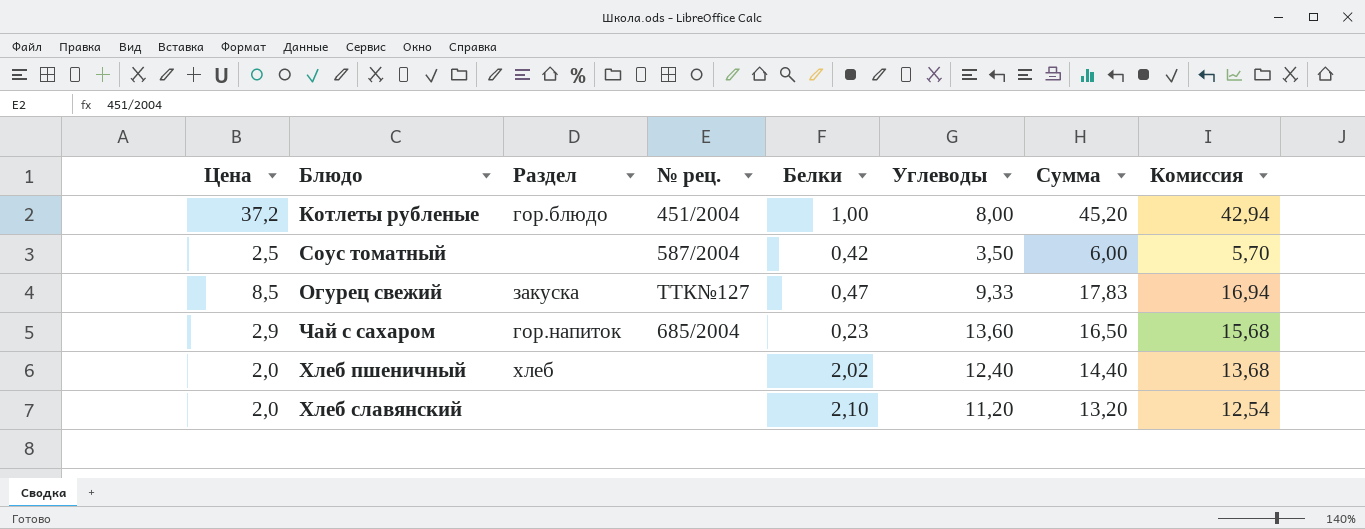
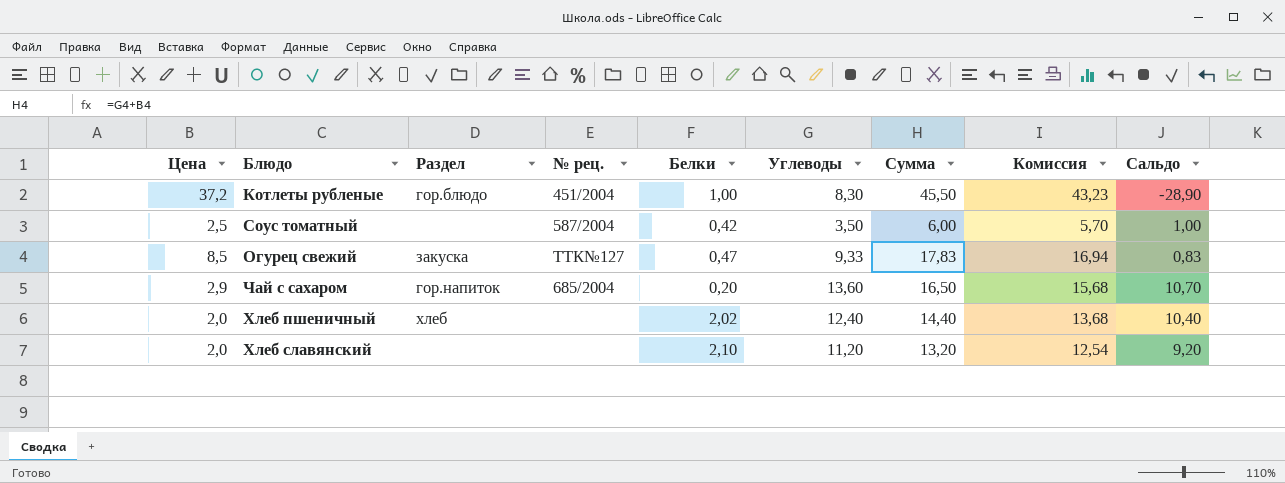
column Сальдо | formula: none -> [Углеводы] - [Цена]
Котлеты рубленые | Углеводы: 8,00 -> 8,30
Котлеты рубленые | Сумма: 45,20 -> 45,50
Котлеты рубленые | Комиссия: 42,94 -> 43,23
Чай с сахаром | Белки: 0,23 -> 0,20

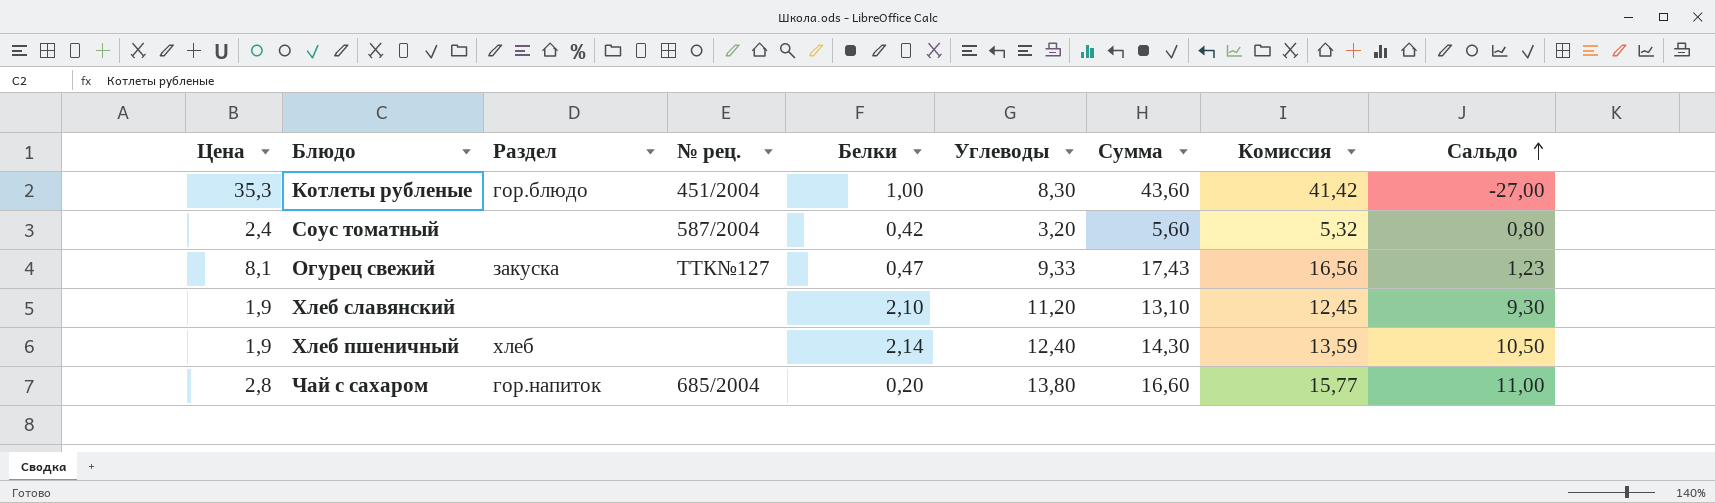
row order: none -> Сальдо ascending
Котлеты рубленые | Цена: 37,2 -> 35,3
Котлеты рубленые | Сумма: 45,50 -> 43,60
Котлеты рубленые | Комиссия: 43,23 -> 41,42
Котлеты рубленые | Сальдо: -28,90 -> -27,00
Соус томатный | Цена: 2,5 -> 2,4
Соус томатный | Углеводы: 3,50 -> 3,20
Соус томатный | Сумма: 6,00 -> 5,60
Соус томатный | Комиссия: 5,70 -> 5,32
Соус томатный | Сальдо: 1,00 -> 0,80
Огурец свежий | Цена: 8,5 -> 8,1
Огурец свежий | Сумма: 17,83 -> 17,43
Огурец свежий | Комиссия: 16,94 -> 16,56
Огурец свежий | Сальдо: 0,83 -> 1,23
Хлеб славянский | Цена: 2,0 -> 1,9
Хлеб славянский | Сумма: 13,20 -> 13,10
Хлеб славянский | Комиссия: 12,54 -> 12,45
Хлеб славянский | Сальдо: 9,20 -> 9,30
Хлеб пшеничный | Цена: 2,0 -> 1,9
Хлеб пшеничный | Белки: 2,02 -> 2,14
Хлеб пшеничный | Сумма: 14,40 -> 14,30
Хлеб пшеничный | Комиссия: 13,68 -> 13,59
Хлеб пшеничный | Сальдо: 10,40 -> 10,50
Чай с сахаром | Цена: 2,9 -> 2,8
Чай с сахаром | Углеводы: 13,60 -> 13,80
Чай с сахаром | Сумма: 16,50 -> 16,60
Чай с сахаром | Комиссия: 15,68 -> 15,77
Чай с сахаром | Сальдо: 10,70 -> 11,00

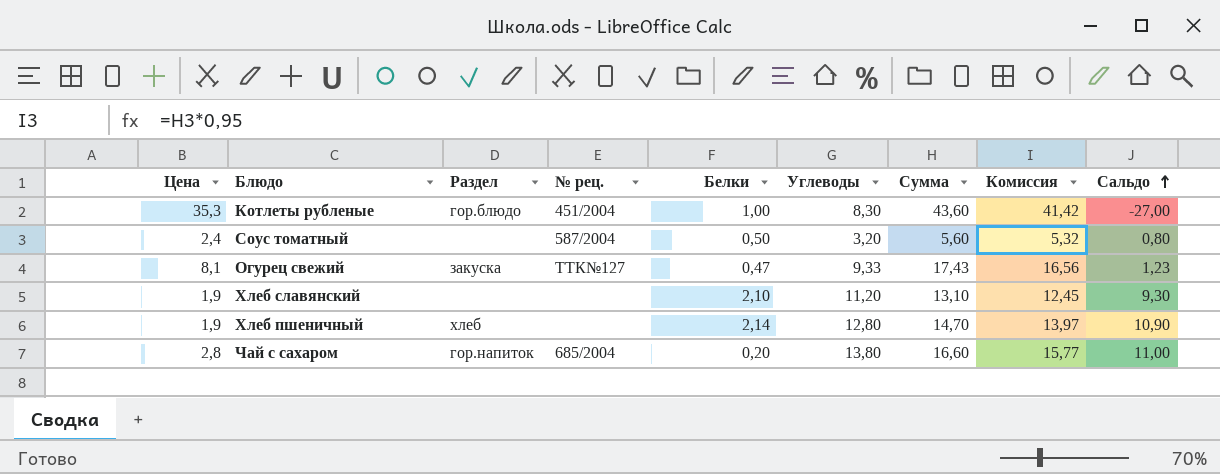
Соус томатный | Белки: 0,42 -> 0,50
Хлеб пшеничный | Углеводы: 12,40 -> 12,80
Хлеб пшеничный | Сумма: 14,30 -> 14,70
Хлеб пшеничный | Комиссия: 13,59 -> 13,97
Хлеб пшеничный | Сальдо: 10,50 -> 10,90

